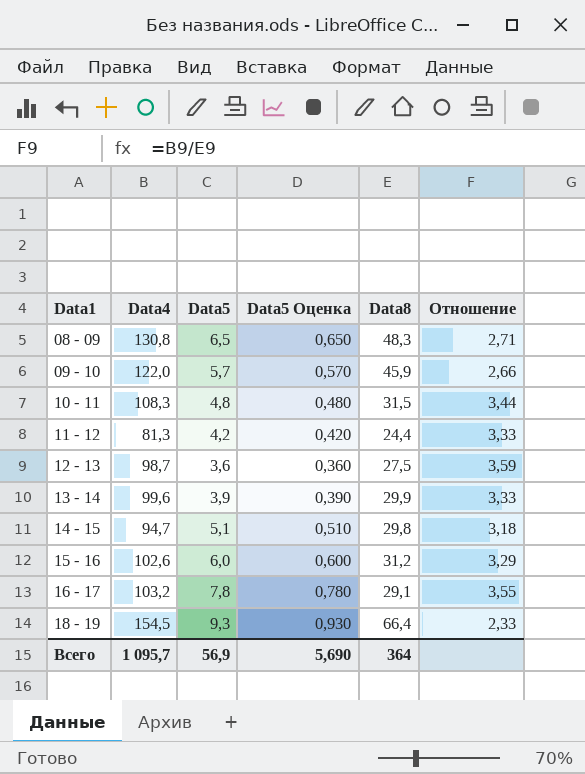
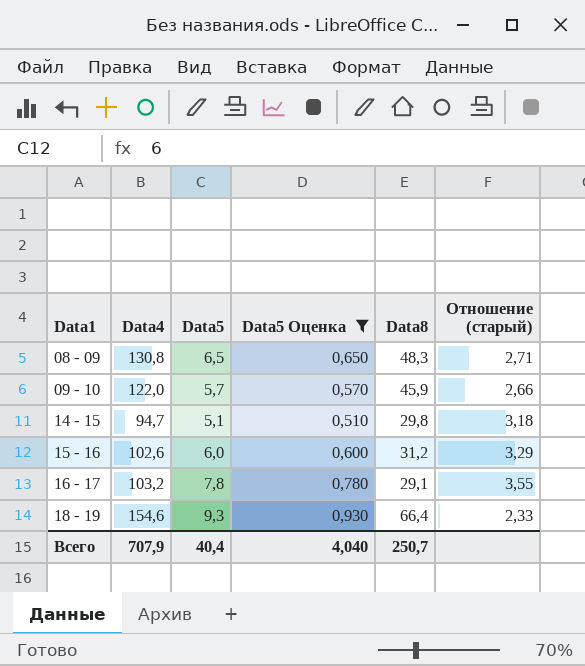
filter: none -> Data5 Оценка >= 0,510
column name: Отношение -> Отношение (старый)
18 - 19 | Data4: 154,5 -> 154,6
Всего | Data4: 1 095,7 -> 707,9
Всего | Data5: 56,9 -> 40,4
Всего | Data5 Оценка: 5,690 -> 4,040
Всего | Data8: 364 -> 250,7

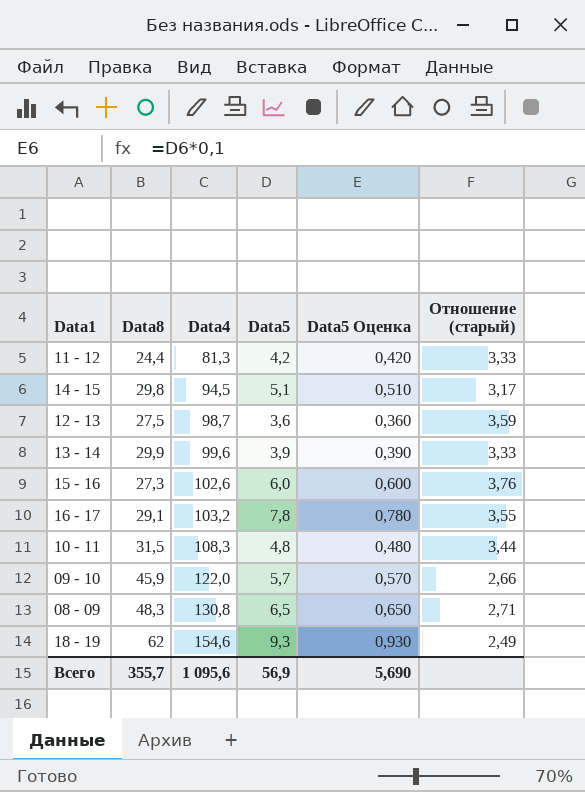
filter: Data5 Оценка >= 0,510 -> none
row order: Data1 ascending -> Data4 ascending
column Data8 | position: 5 -> 2
14 - 15 | Data4: 94,7 -> 94,5
14 - 15 | Отношение (старый): 3,18 -> 3,17
15 - 16 | Data8: 31,2 -> 27,3
15 - 16 | Отношение (старый): 3,29 -> 3,76
18 - 19 | Data8: 66,4 -> 62
18 - 19 | Отношение (старый): 2,33 -> 2,49
Всего | Data8: 250,7 -> 355,7
Всего | Data4: 707,9 -> 1 095,6
Всего | Data5: 40,4 -> 56,9
Всего | Data5 Оценка: 4,040 -> 5,690

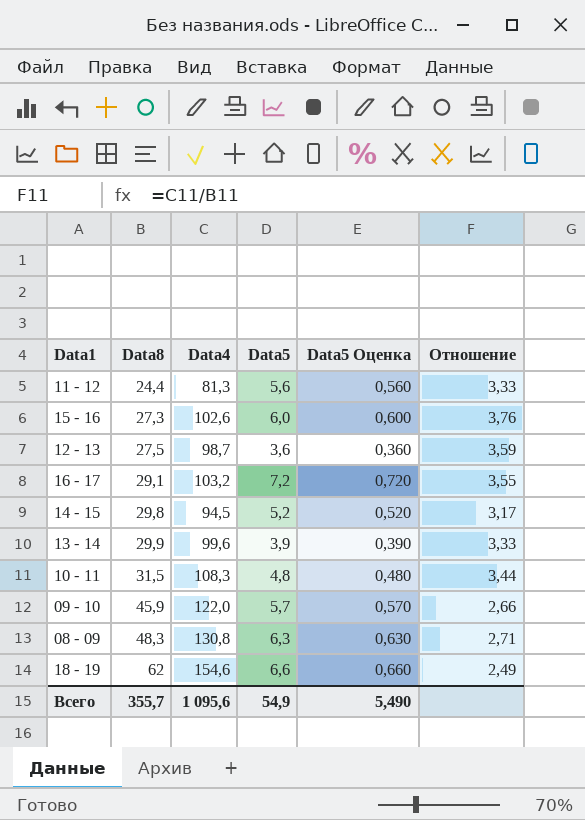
row order: Data4 ascending -> Data8 ascending
column name: Отношение (старый) -> Отношение
11 - 12 | Data5: 4,2 -> 5,6
11 - 12 | Data5 Оценка: 0,420 -> 0,560
16 - 17 | Data5: 7,8 -> 7,2
16 - 17 | Data5 Оценка: 0,780 -> 0,720
14 - 15 | Data5: 5,1 -> 5,2
14 - 15 | Data5 Оценка: 0,510 -> 0,520
08 - 09 | Data5: 6,5 -> 6,3
08 - 09 | Data5 Оценка: 0,650 -> 0,630
18 - 19 | Data5: 9,3 -> 6,6
18 - 19 | Data5 Оценка: 0,930 -> 0,660
Всего | Data5: 56,9 -> 54,9
Всего | Data5 Оценка: 5,690 -> 5,490

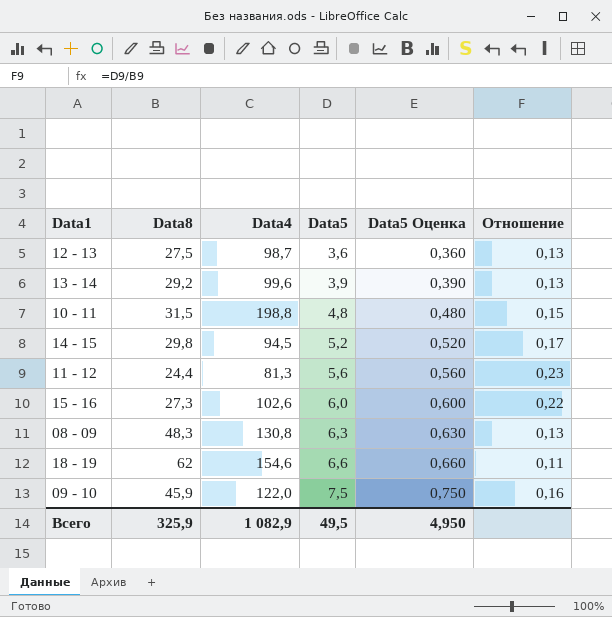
row order: Data8 ascending -> Data5 ascending
column Отношение | formula: [Data4] / [Data8] -> [Data5] / [Data8]
row 16 - 17: 29,1 | 103,2 | 7,2 | 0,720 | 3,55 -> none
13 - 14 | Data8: 29,9 -> 29,2
10 - 11 | Data4: 108,3 -> 198,8
09 - 10 | Data5: 5,7 -> 7,5
09 - 10 | Data5 Оценка: 0,570 -> 0,750
Всего | Data8: 355,7 -> 325,9
Всего | Data4: 1 095,6 -> 1 082,9
Всего | Data5: 54,9 -> 49,5
Всего | Data5 Оценка: 5,490 -> 4,950

